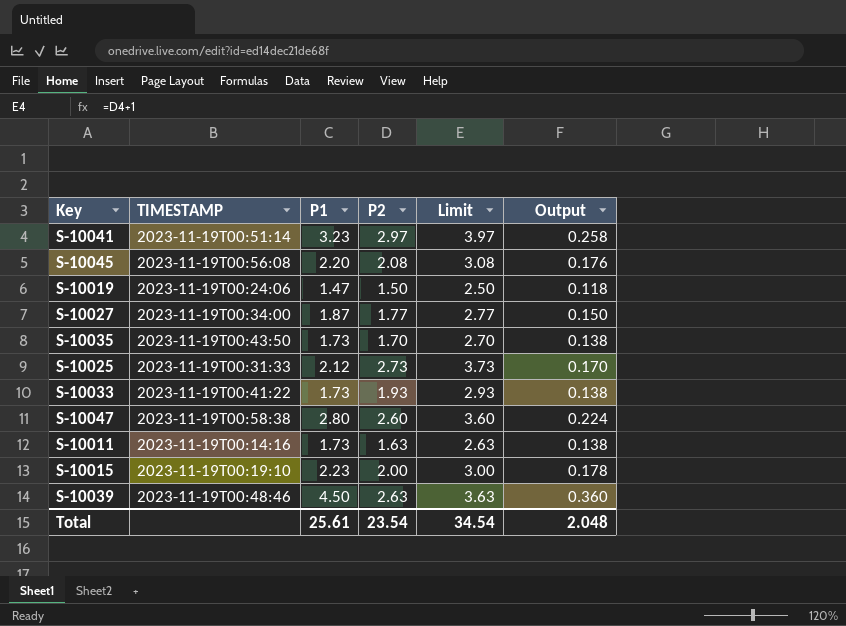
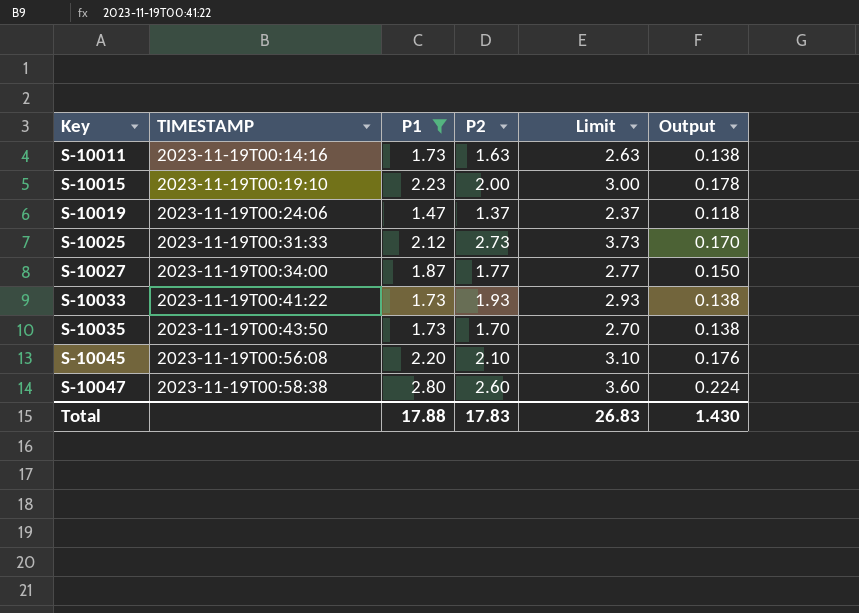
filter: none -> P1 <= 2.80
row order: none -> Key ascending
S-10019 | P2: 1.50 -> 1.37
S-10019 | Limit: 2.50 -> 2.37
S-10045 | P2: 2.08 -> 2.10
S-10045 | Limit: 3.08 -> 3.10
Total | P1: 25.61 -> 17.88
Total | P2: 23.54 -> 17.83
Total | Limit: 34.54 -> 26.83
Total | Output: 2.048 -> 1.430

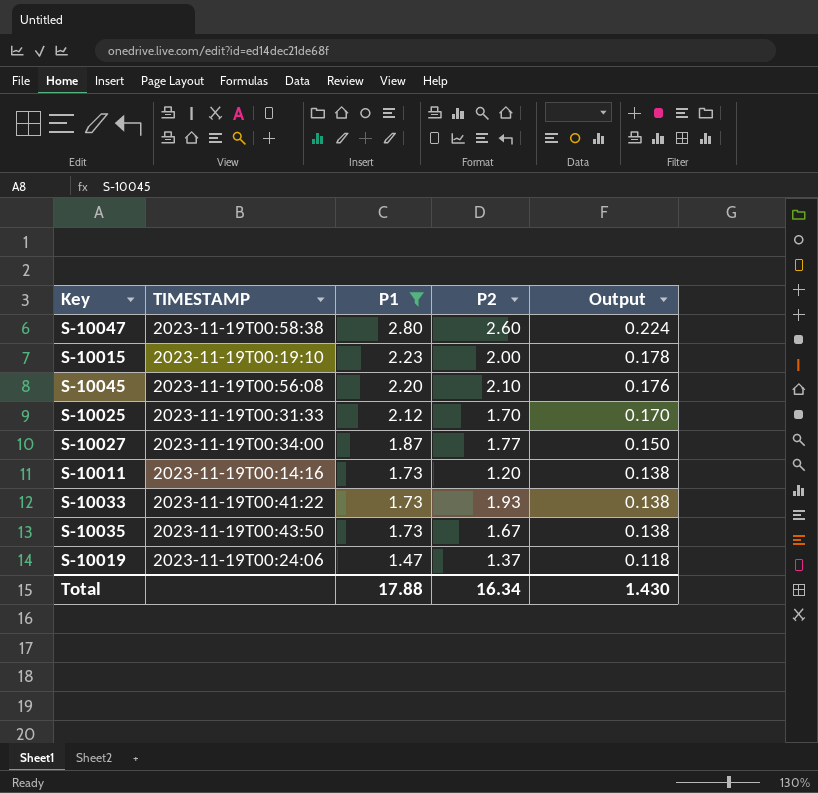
row order: Key ascending -> P1 descending
column Limit | formula: [P2] + 1 -> none
S-10025 | P2: 2.73 -> 1.70
S-10011 | P2: 1.63 -> 1.20
S-10035 | P2: 1.70 -> 1.67
Total | P2: 17.83 -> 16.34

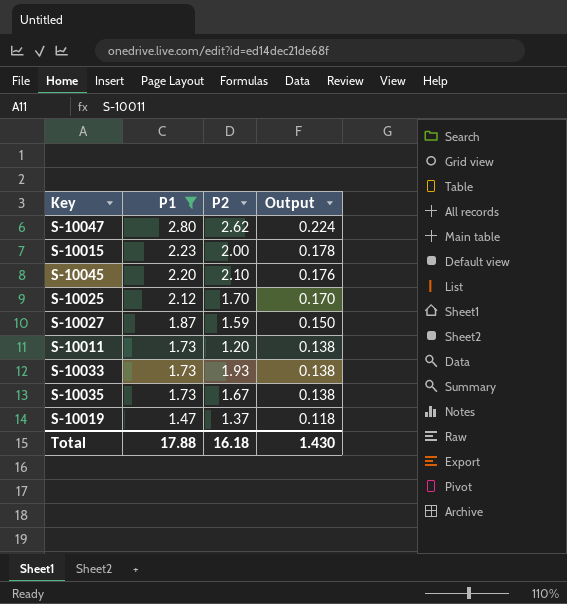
column TIMESTAMP | position: 2 -> none
S-10047 | P2: 2.60 -> 2.62
S-10027 | P2: 1.77 -> 1.59
Total | P2: 16.34 -> 16.18

